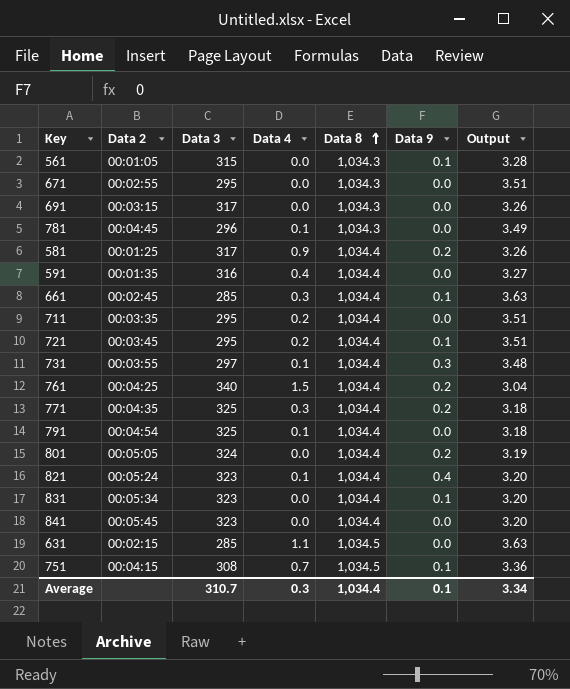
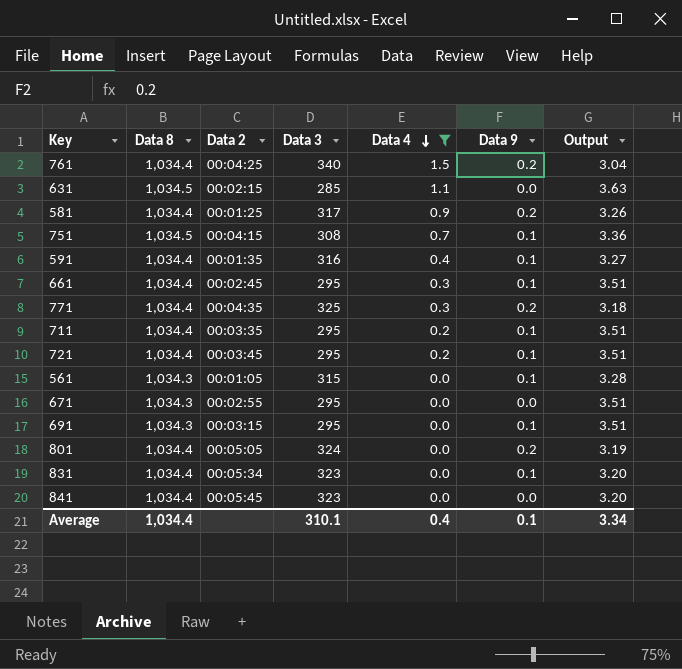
filter: none -> Data 4 != 0.1
row order: Data 8 ascending -> Data 4 descending
column Data 8 | position: 5 -> 2
591 | Data 9: 0.0 -> 0.1
661 | Data 3: 285 -> 295
661 | Output: 3.63 -> 3.51
711 | Data 9: 0.0 -> 0.1
691 | Data 3: 317 -> 295
691 | Data 9: 0.0 -> 0.1
691 | Output: 3.26 -> 3.51
Average | Data 3: 310.7 -> 310.1
Average | Data 4: 0.3 -> 0.4

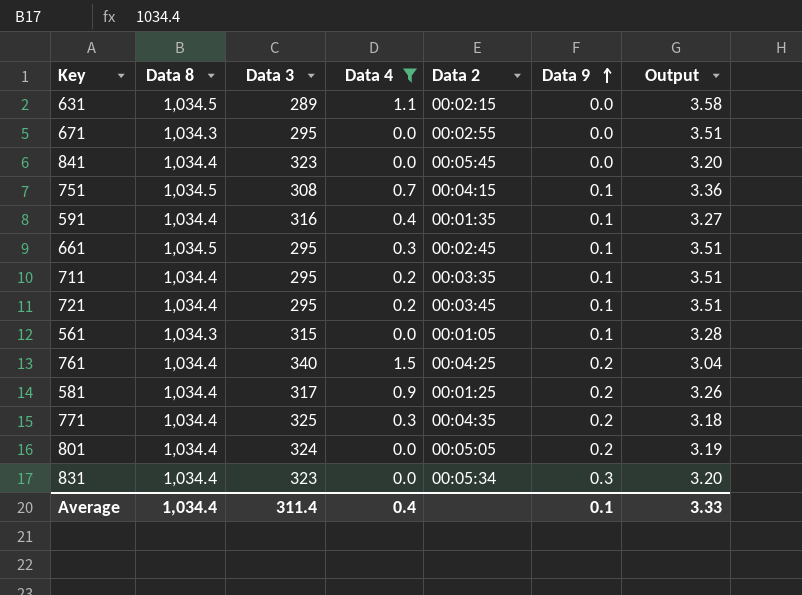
row order: Data 4 descending -> Data 9 ascending
column Data 2 | position: 3 -> 5
row 691: 1,034.3 | 00:03:15 | 295 | 0.0 | 0.1 | 3.51 -> none
631 | Data 3: 285 -> 289
631 | Output: 3.63 -> 3.58
661 | Data 8: 1,034.4 -> 1,034.5
831 | Data 9: 0.1 -> 0.3
Average | Data 3: 310.1 -> 311.4
Average | Output: 3.34 -> 3.33

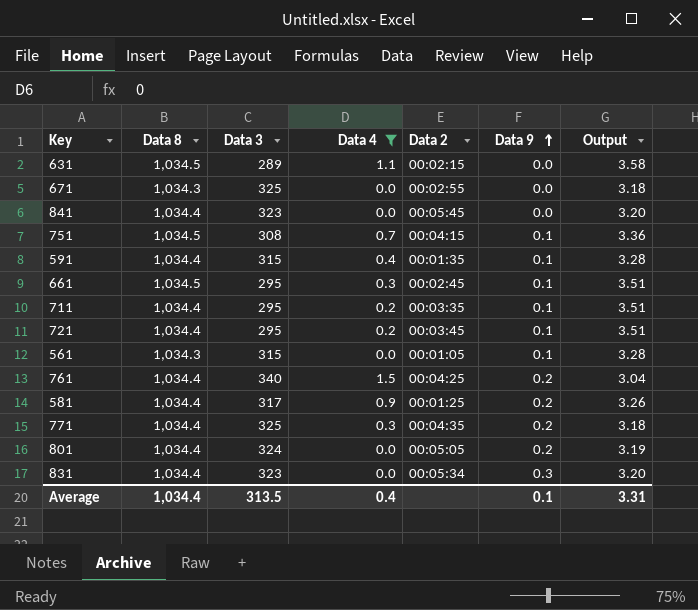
671 | Data 3: 295 -> 325
671 | Output: 3.51 -> 3.18
591 | Data 3: 316 -> 315
591 | Output: 3.27 -> 3.28
Average | Data 3: 311.4 -> 313.5
Average | Output: 3.33 -> 3.31

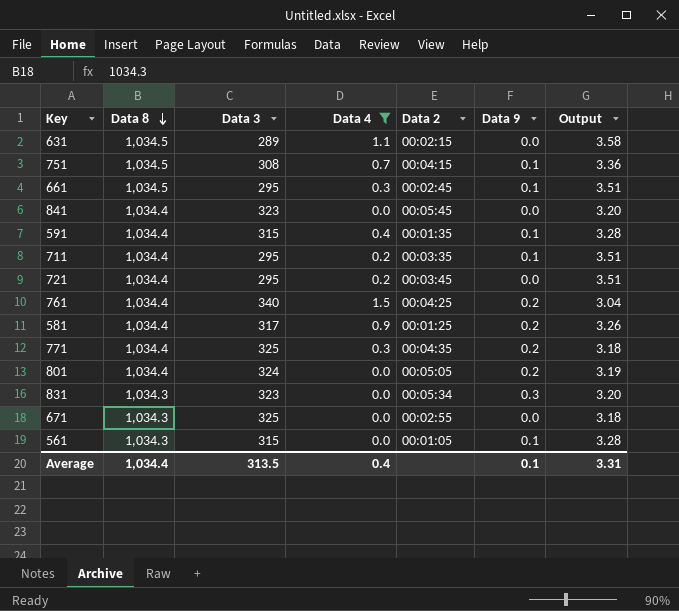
row order: Data 9 ascending -> Data 8 descending
721 | Data 9: 0.1 -> 0.0
831 | Data 8: 1,034.4 -> 1,034.3

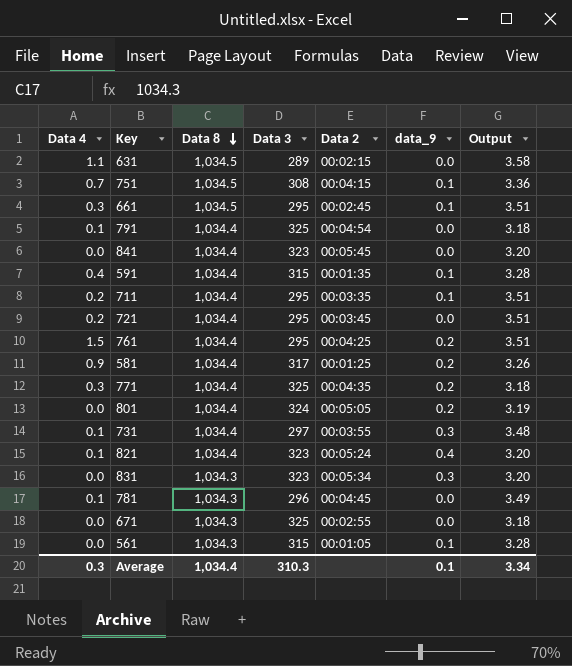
filter: Data 4 != 0.1 -> none
column Data 4 | position: 4 -> 1
column name: Data 9 -> data_9
761 | Data 3: 340 -> 295
761 | Output: 3.04 -> 3.51
Average | Data 4: 0.4 -> 0.3
Average | Data 3: 313.5 -> 310.3
Average | Output: 3.31 -> 3.34

